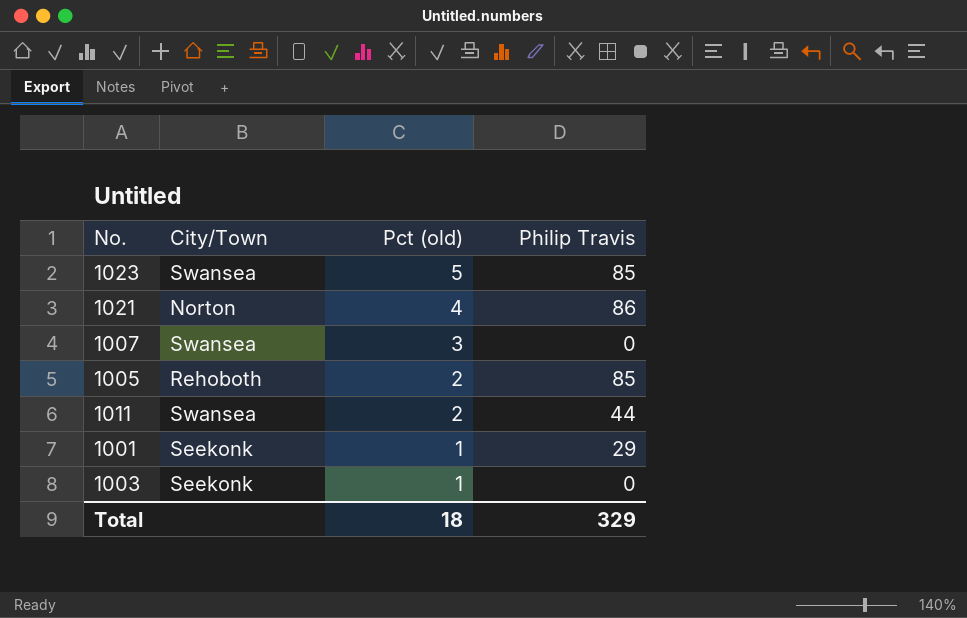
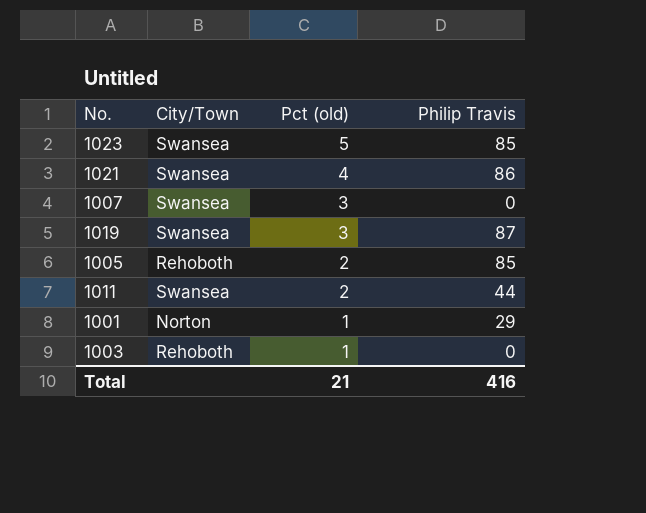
1021 | City/Town: Norton -> Swansea
row 1019: none -> Swansea | 3 | 87
1001 | City/Town: Seekonk -> Norton
1003 | City/Town: Seekonk -> Rehoboth
Total | Pct (old): 18 -> 21
Total | Philip Travis: 329 -> 416

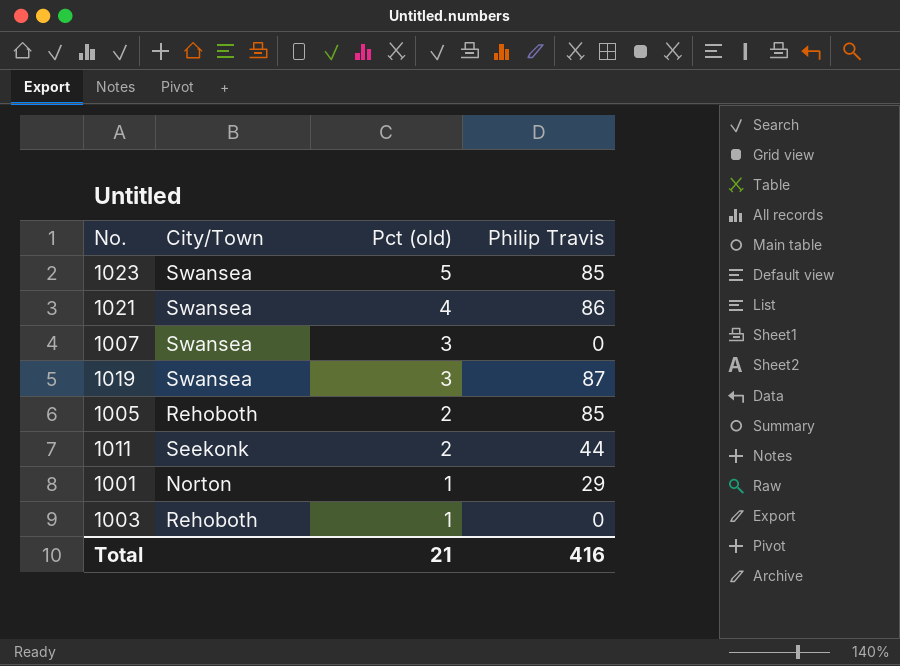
1011 | City/Town: Swansea -> Seekonk

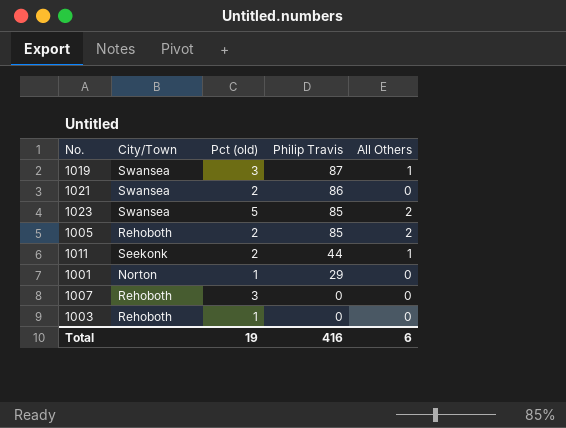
row order: Pct (old) descending -> Philip Travis descending
column All Others | position: none -> 5
1021 | Pct (old): 4 -> 2
1007 | City/Town: Swansea -> Rehoboth
Total | Pct (old): 21 -> 19

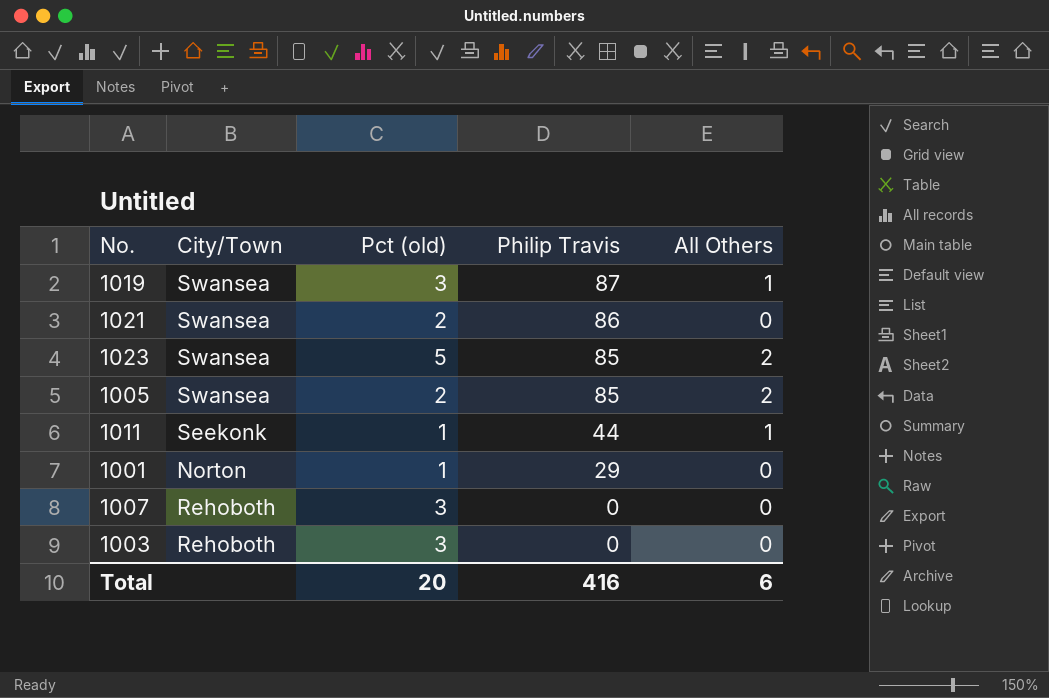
1005 | City/Town: Rehoboth -> Swansea
1011 | Pct (old): 2 -> 1
1003 | Pct (old): 1 -> 3
Total | Pct (old): 19 -> 20

